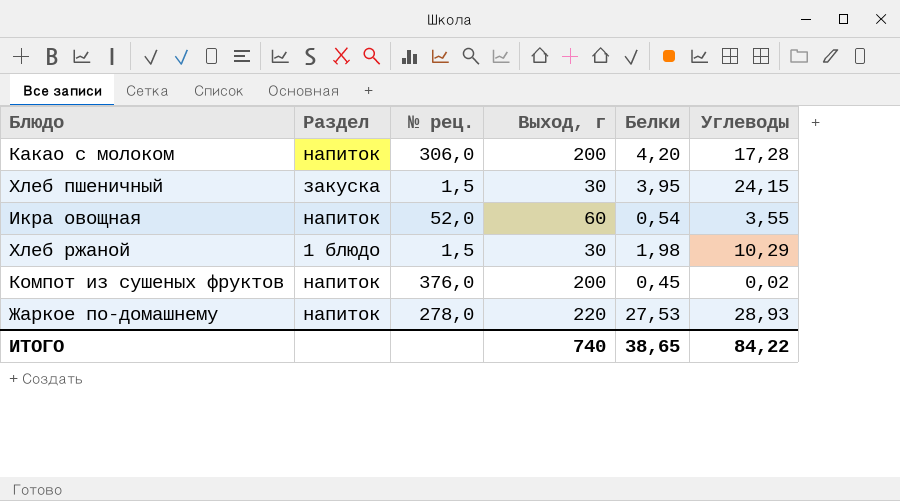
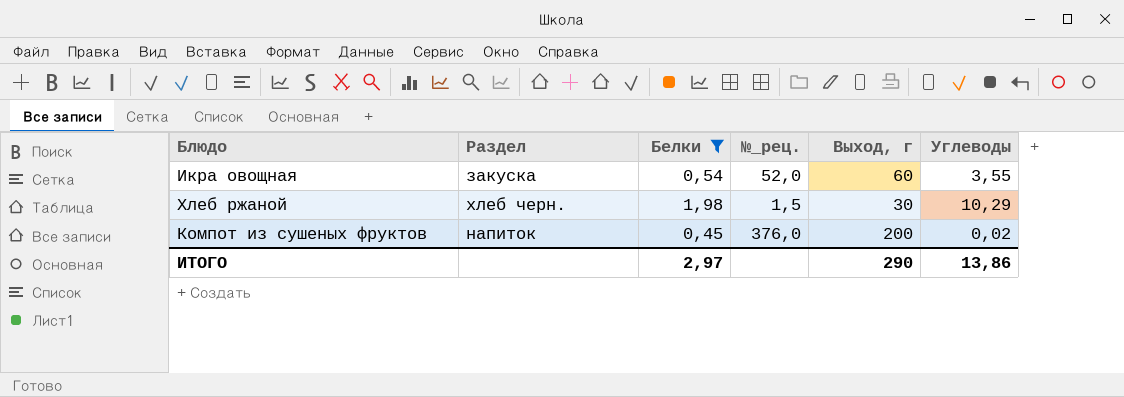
filter: none -> Белки <= 1,98
column Белки | position: 5 -> 3
column name: № рец. -> №_рец.
Икра овощная | Раздел: напиток -> закуска
Хлеб ржаной | Раздел: 1 блюдо -> хлеб черн.
ИТОГО | Белки: 38,65 -> 2,97
ИТОГО | Выход, г: 740 -> 290
ИТОГО | Углеводы: 84,22 -> 13,86

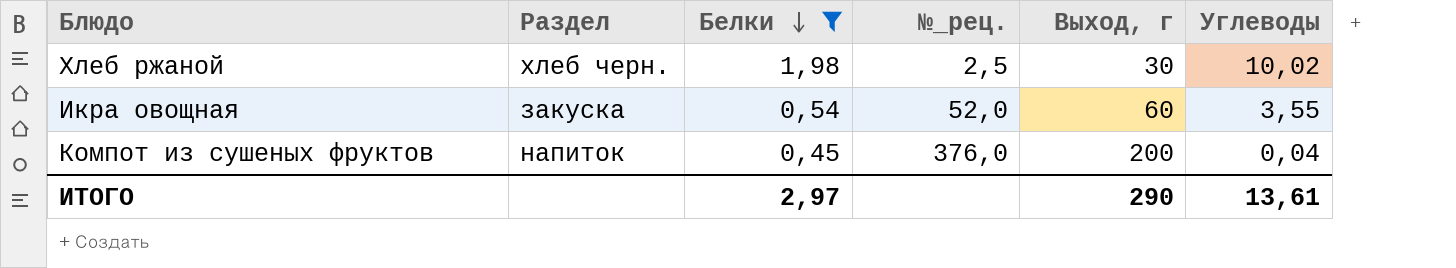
row order: none -> Белки descending
Хлеб ржаной | №_рец.: 1,5 -> 2,5
Хлеб ржаной | Углеводы: 10,29 -> 10,02
Компот из сушеных фруктов | Углеводы: 0,02 -> 0,04
ИТОГО | Углеводы: 13,86 -> 13,61

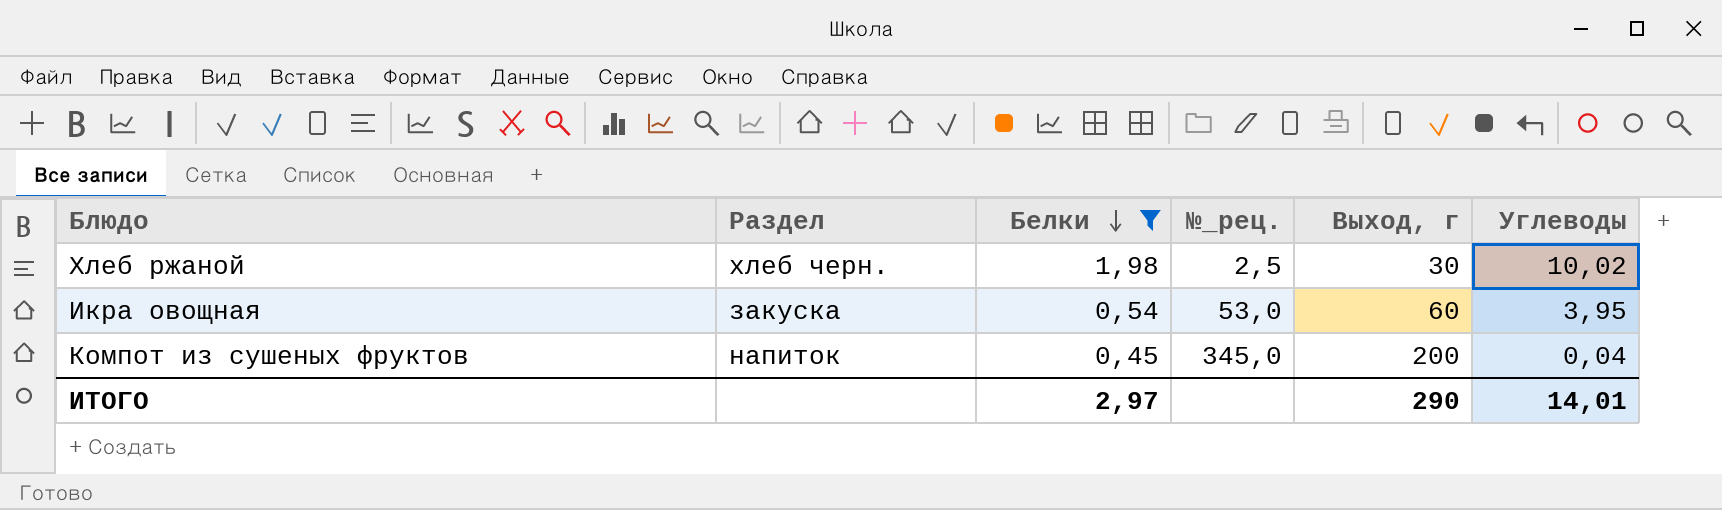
Икра овощная | №_рец.: 52,0 -> 53,0
Икра овощная | Углеводы: 3,55 -> 3,95
Компот из сушеных фруктов | №_рец.: 376,0 -> 345,0
ИТОГО | Углеводы: 13,61 -> 14,01

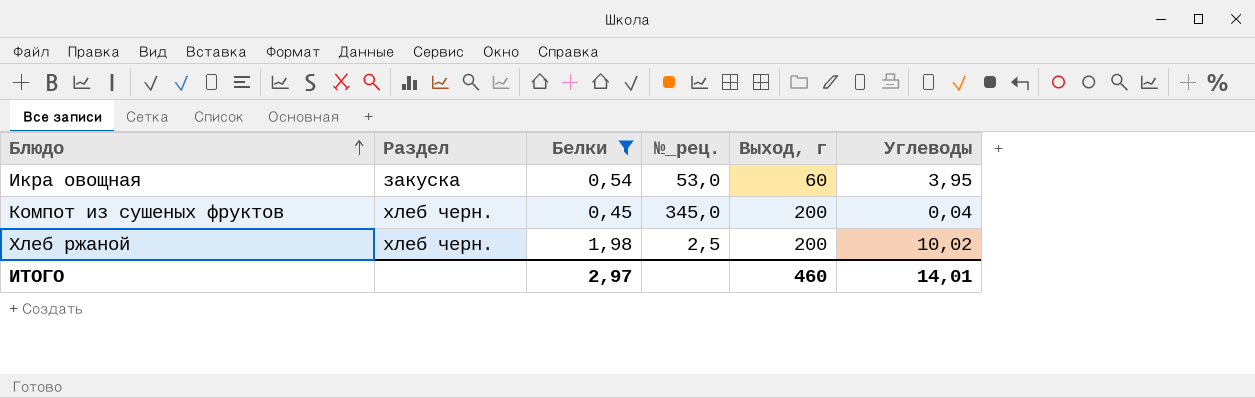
row order: Белки descending -> Блюдо ascending
Компот из сушеных фруктов | Раздел: напиток -> хлеб черн.
Хлеб ржаной | Выход, г: 30 -> 200
ИТОГО | Выход, г: 290 -> 460

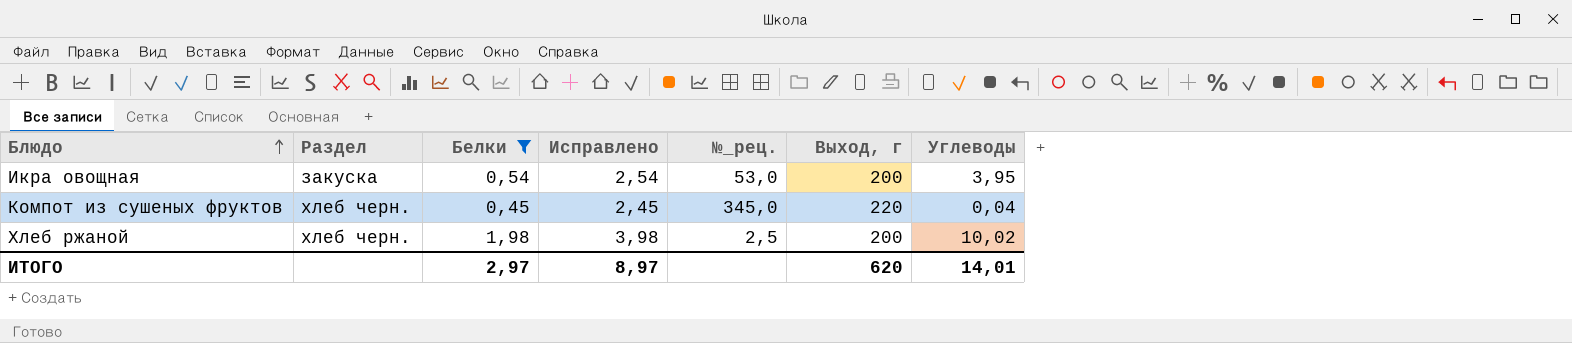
column Исправлено | formula: none -> [Белки] + 2
Икра овощная | Выход, г: 60 -> 200
Компот из сушеных фруктов | Выход, г: 200 -> 220
ИТОГО | Выход, г: 460 -> 620

